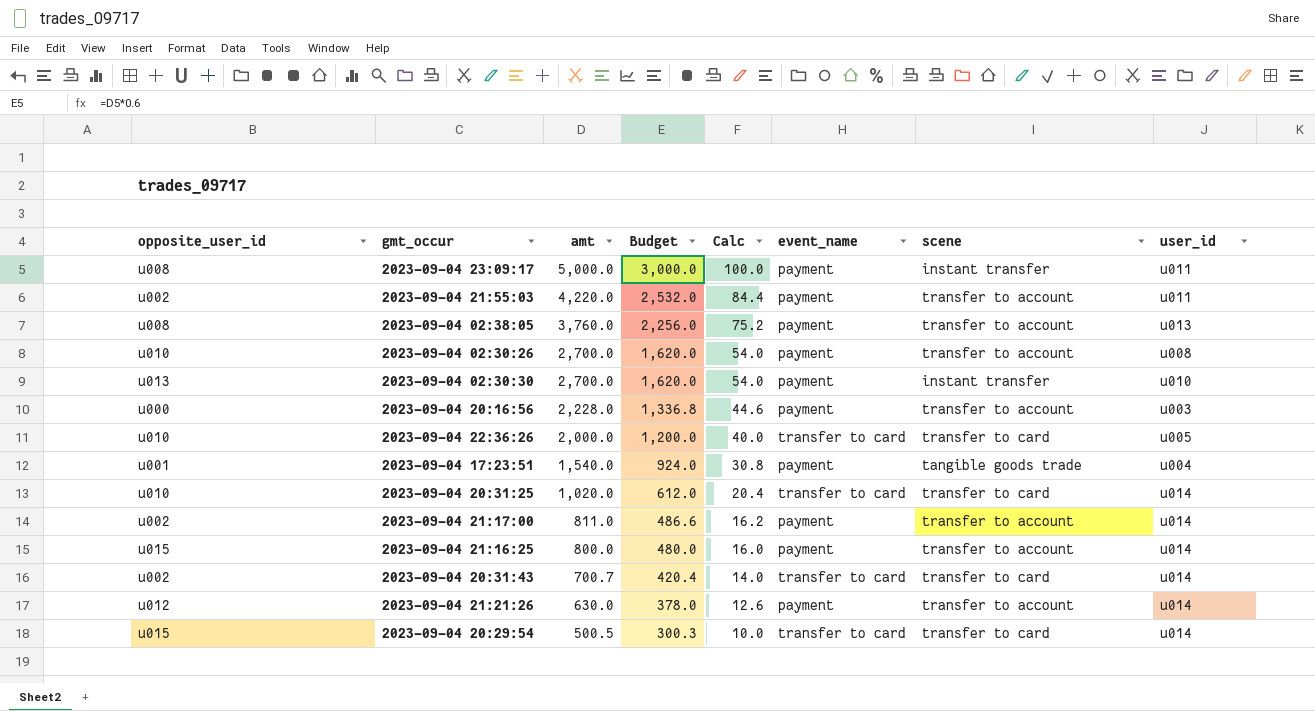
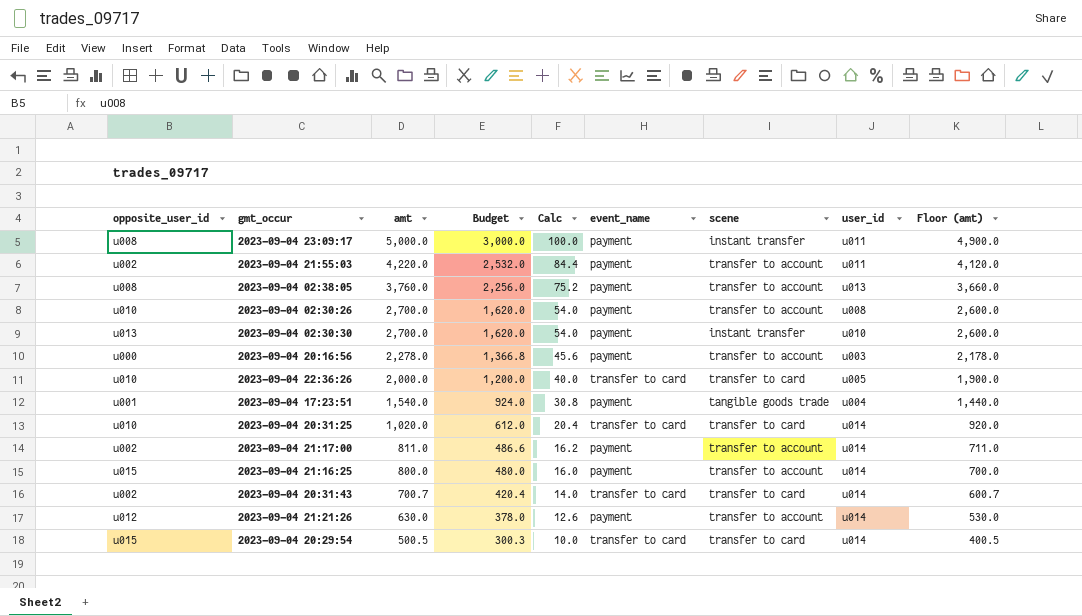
column Floor (amt) | formula: none -> [amt] - 100
2023-09-04 20:16:56 | amt: 2,228.0 -> 2,278.0
2023-09-04 20:16:56 | Budget: 1,336.8 -> 1,366.8
2023-09-04 20:16:56 | Calc: 44.6 -> 45.6

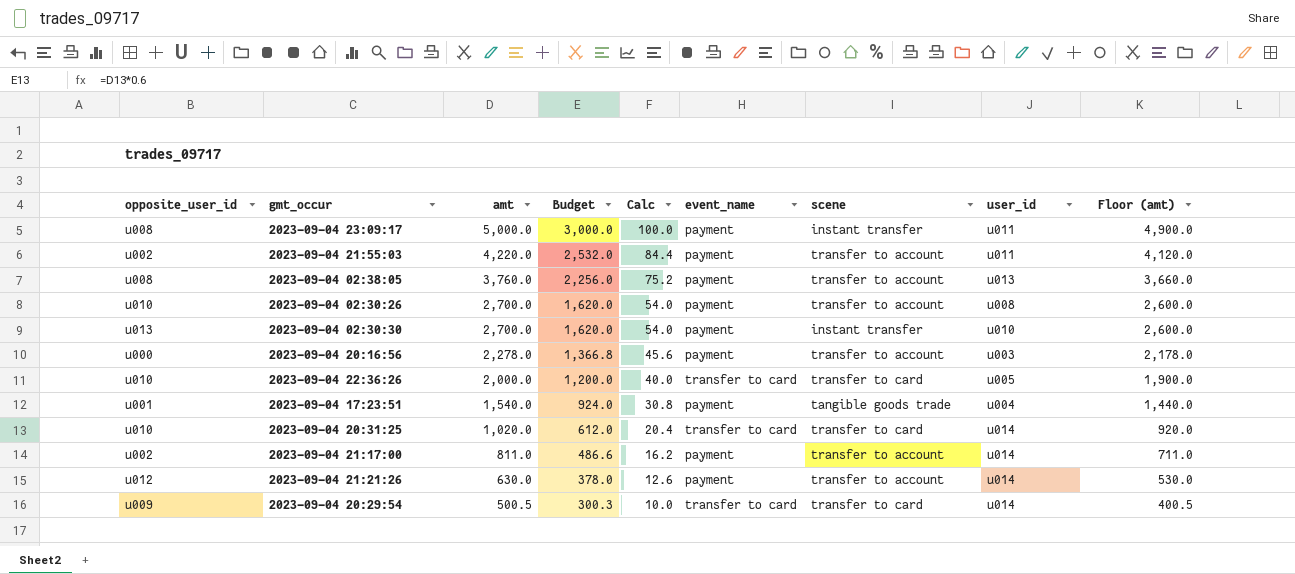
row 2023-09-04 21:16:25: u015 | 800.0 | 480.0 | 16.0 | payment | transfer to account | u014 | 700.0 -> none
row 2023-09-04 20:31:43: u002 | 700.7 | 420.4 | 14.0 | transfer to card | transfer to card | u014 | 600.7 -> none
2023-09-04 20:29:54 | opposite_user_id: u015 -> u009

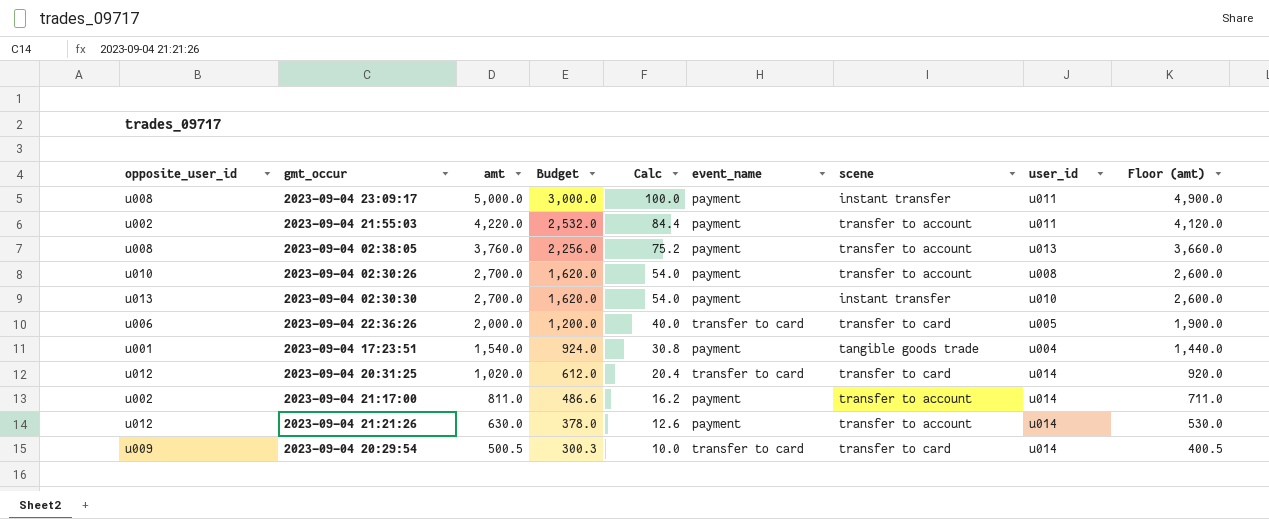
row 2023-09-04 20:16:56: u000 | 2,278.0 | 1,366.8 | 45.6 | payment | transfer to account | u003 | 2,178.0 -> none
2023-09-04 22:36:26 | opposite_user_id: u010 -> u006
2023-09-04 20:31:25 | opposite_user_id: u010 -> u012

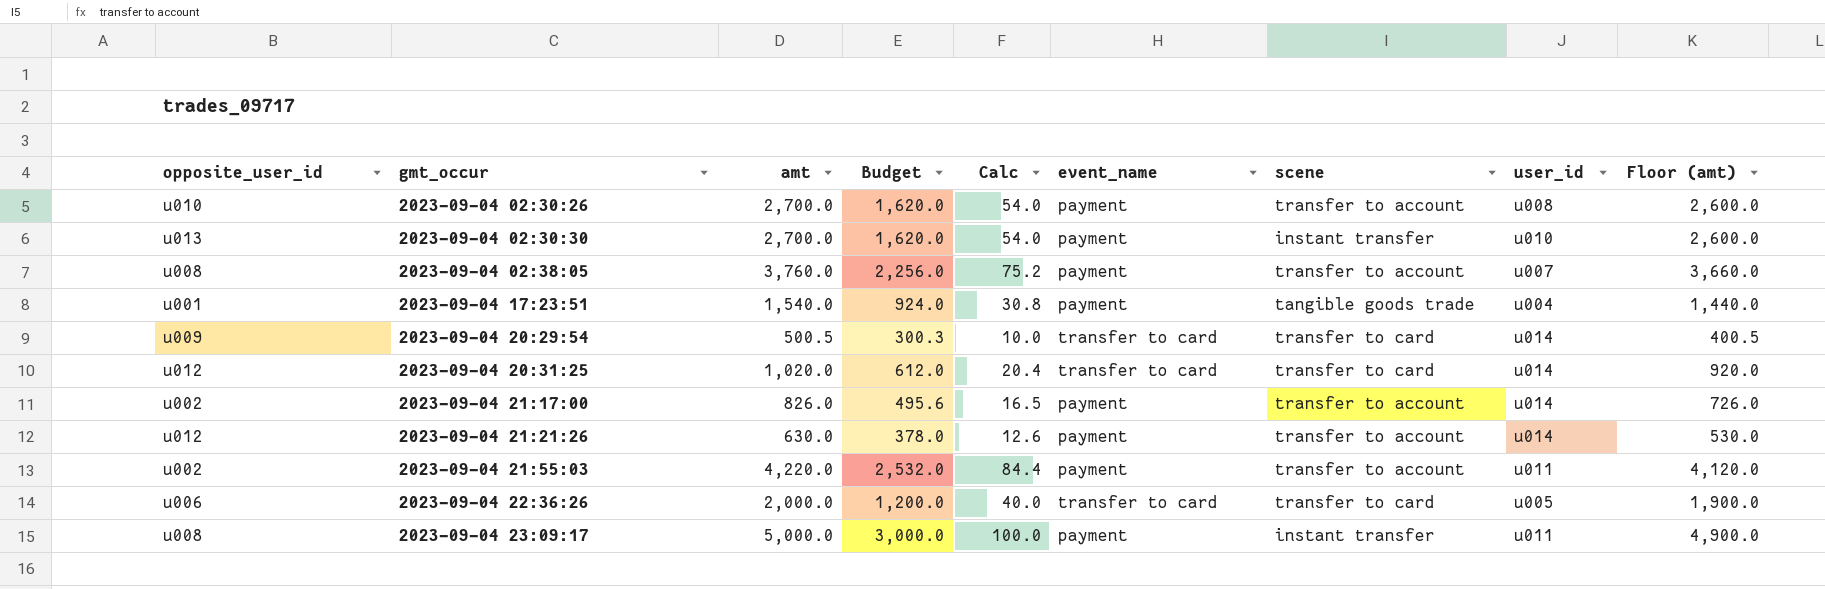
row order: amt descending -> gmt_occur ascending
2023-09-04 02:38:05 | user_id: u013 -> u007
2023-09-04 21:17:00 | amt: 811.0 -> 826.0
2023-09-04 21:17:00 | Budget: 486.6 -> 495.6
2023-09-04 21:17:00 | Calc: 16.2 -> 16.5
2023-09-04 21:17:00 | Floor (amt): 711.0 -> 726.0

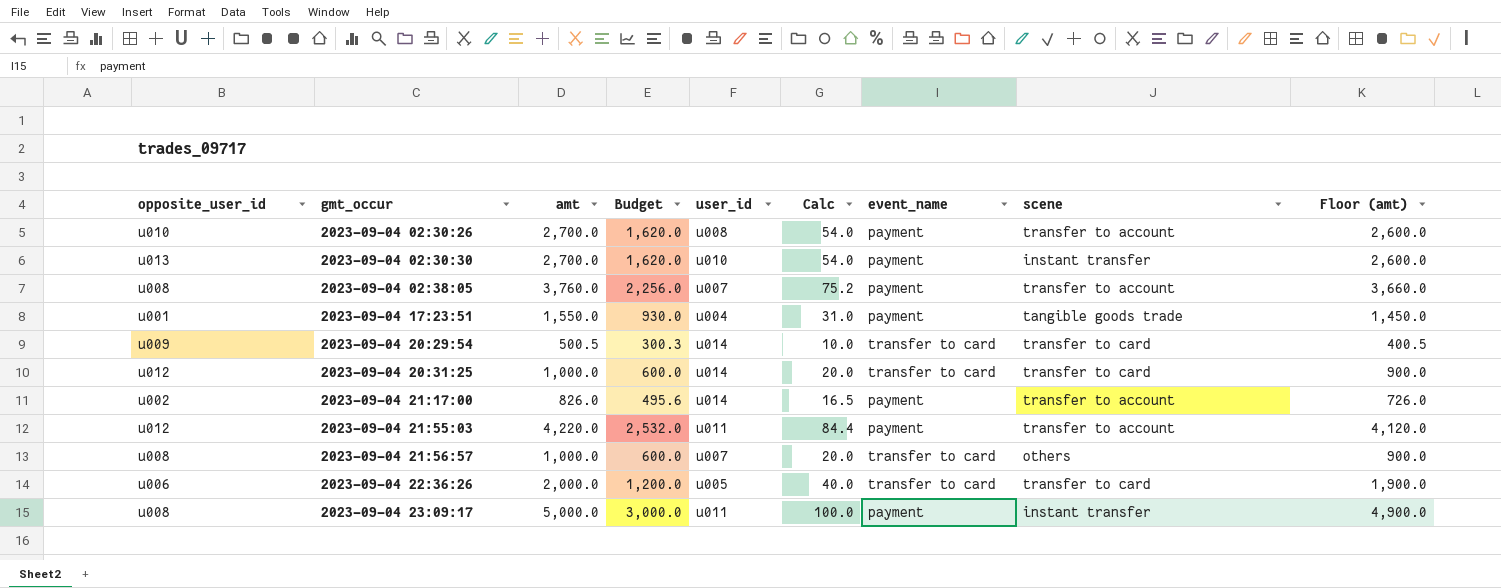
column user_id | position: 8 -> 5
row 2023-09-04 21:21:26: u012 | 630.0 | 378.0 | 12.6 | payment | transfer to account | u014 | 530.0 -> none
2023-09-04 17:23:51 | amt: 1,540.0 -> 1,550.0
2023-09-04 17:23:51 | Budget: 924.0 -> 930.0
2023-09-04 17:23:51 | Calc: 30.8 -> 31.0
2023-09-04 17:23:51 | Floor (amt): 1,440.0 -> 1,450.0
2023-09-04 20:31:25 | amt: 1,020.0 -> 1,000.0
2023-09-04 20:31:25 | Budget: 612.0 -> 600.0
2023-09-04 20:31:25 | Calc: 20.4 -> 20.0
2023-09-04 20:31:25 | Floor (amt): 920.0 -> 900.0
2023-09-04 21:55:03 | opposite_user_id: u002 -> u012
row 2023-09-04 21:56:57: none -> u008 | 1,000.0 | 600.0 | u007 | 20.0 | transfer to card | others | 900.0

